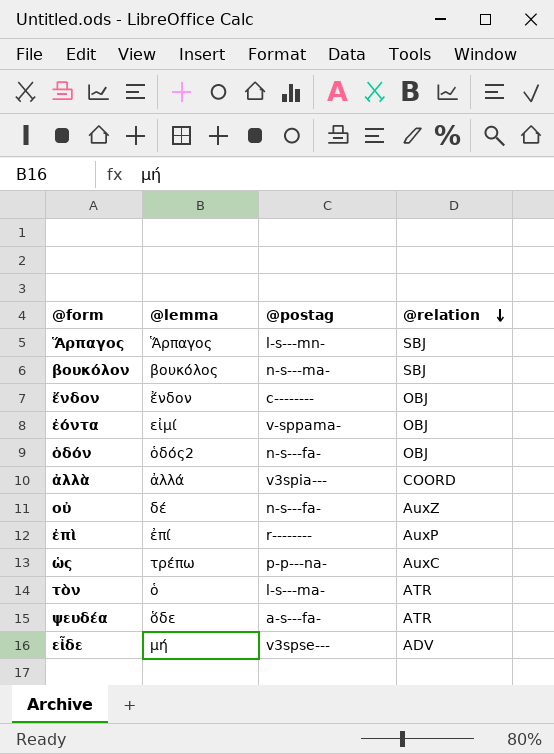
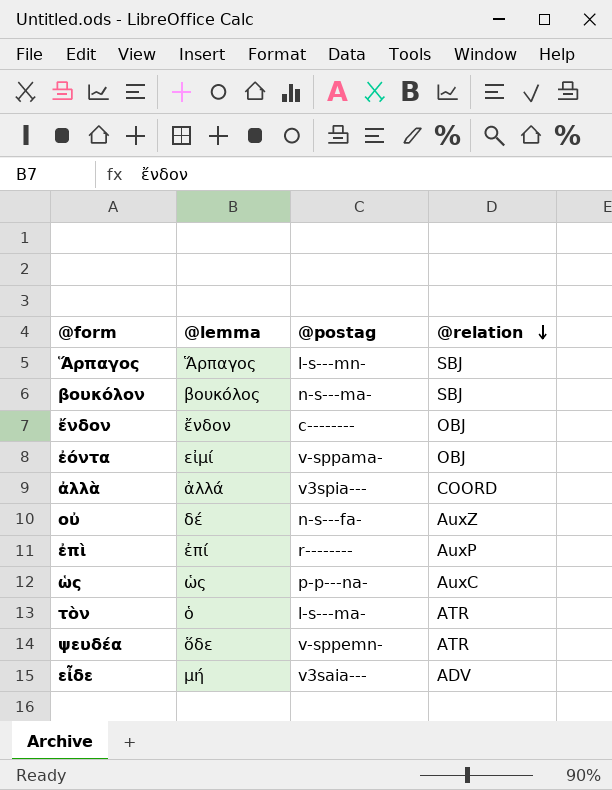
row ὁδόν: ὁδός2 | n-s---fa- | OBJ -> none
ὡς | @lemma: τρέπω -> ὡς
ψευδέα | @postag: a-s---fa- -> v-sppemn-
εἶδε | @postag: v3spse--- -> v3saia---

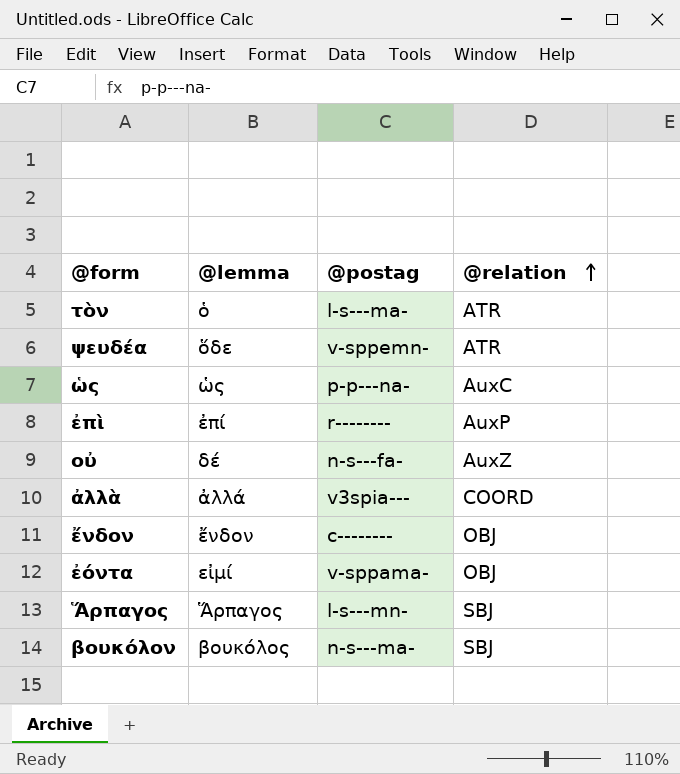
row order: @relation descending -> @relation ascending
row εἶδε: μή | v3saia--- | ADV -> none

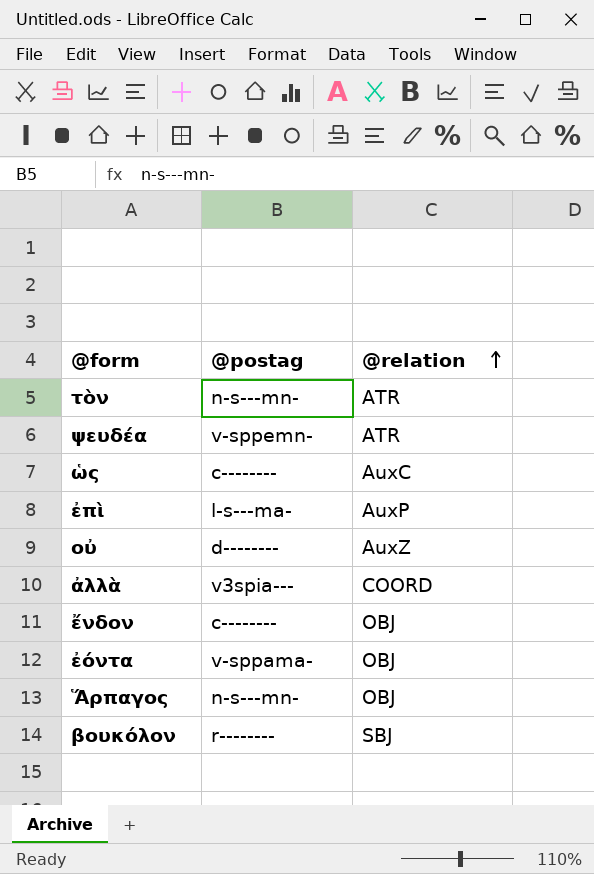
column @lemma | position: 2 -> none
τὸν | @postag: l-s---ma- -> n-s---mn-
ὡς | @postag: p-p---na- -> c--------
ἐπὶ | @postag: r-------- -> l-s---ma-
οὐ | @postag: n-s---fa- -> d--------
Ἅρπαγος | @postag: l-s---mn- -> n-s---mn-
Ἅρπαγος | @relation: SBJ -> OBJ
βουκόλον | @postag: n-s---ma- -> r--------

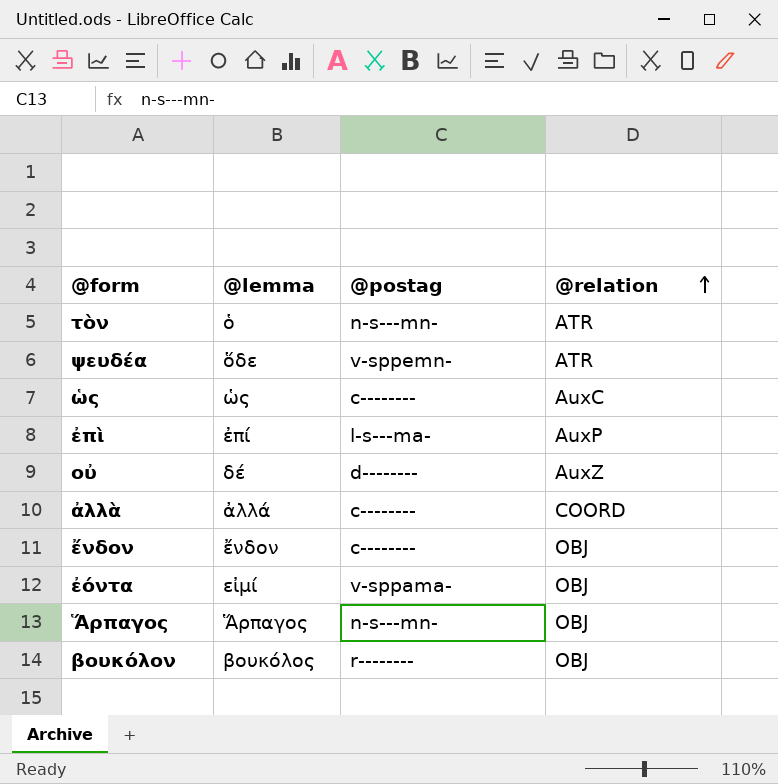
column @lemma | position: none -> 2
ἀλλὰ | @postag: v3spia--- -> c--------
βουκόλον | @relation: SBJ -> OBJ

